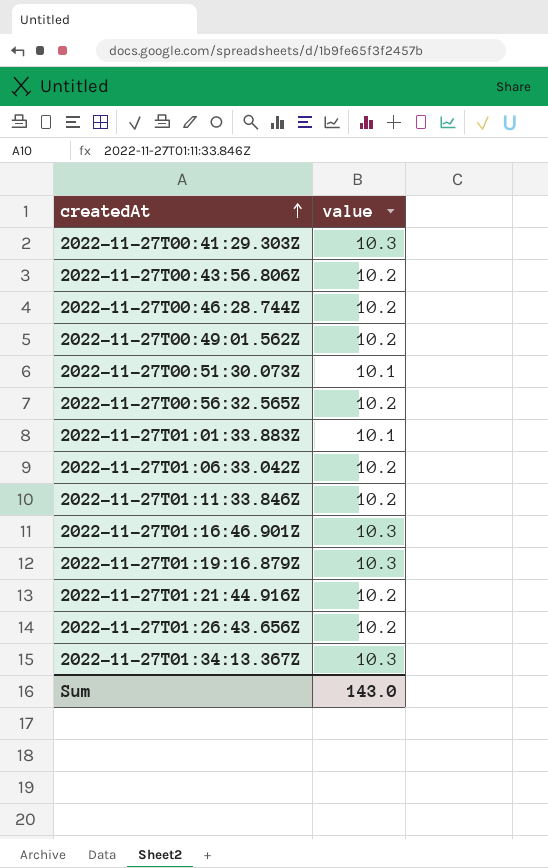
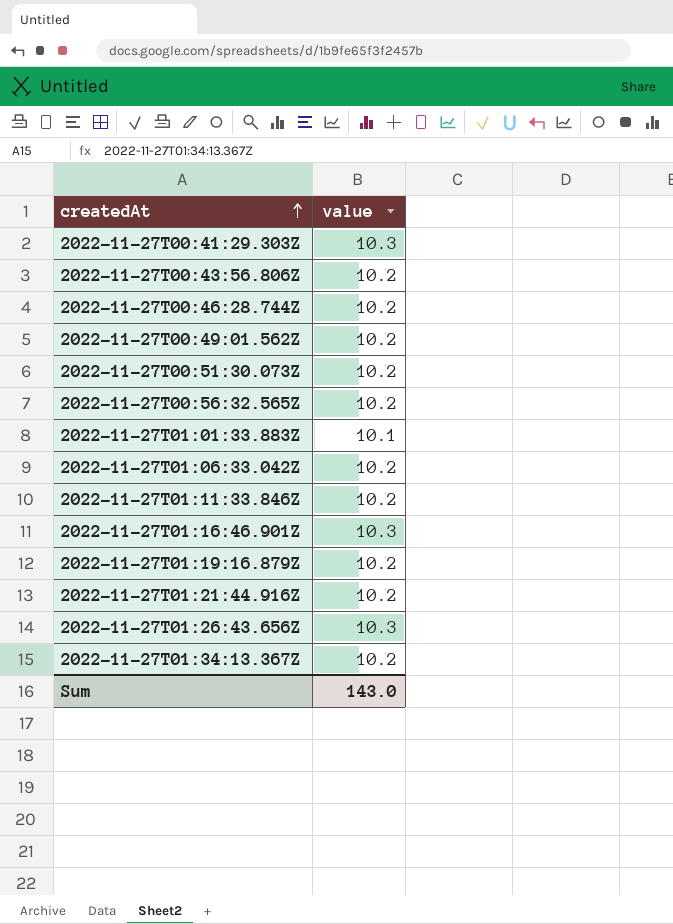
2022-11-27T00:51:30.073Z | value: 10.1 -> 10.2
2022-11-27T01:19:16.879Z | value: 10.3 -> 10.2
2022-11-27T01:26:43.656Z | value: 10.2 -> 10.3
2022-11-27T01:34:13.367Z | value: 10.3 -> 10.2

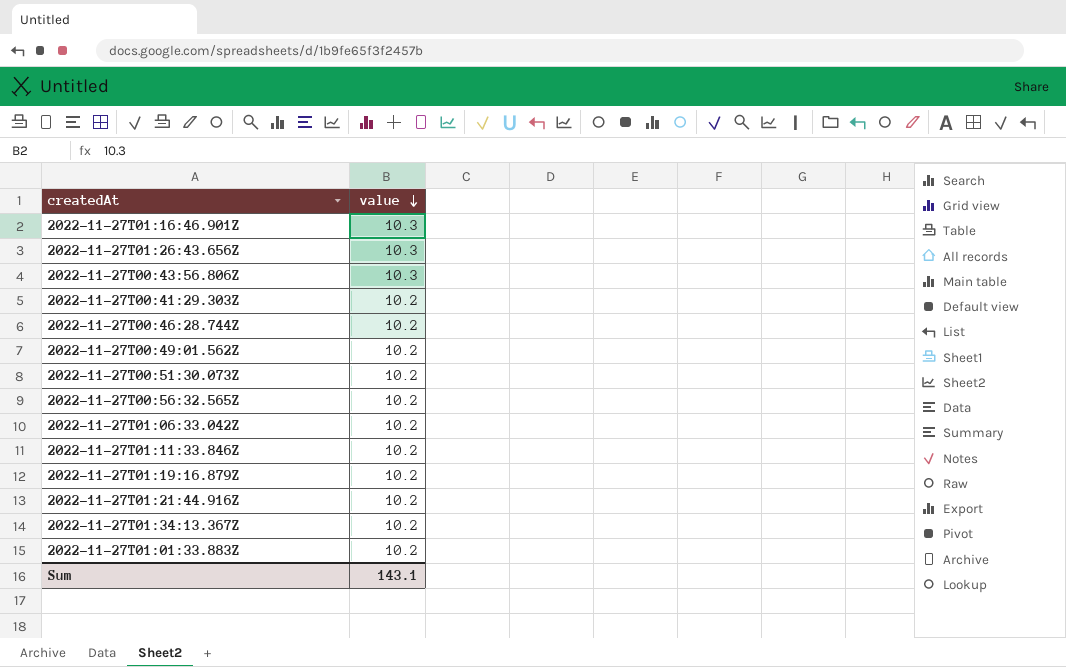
row order: createdAt ascending -> value descending
2022-11-27T00:43:56.806Z | value: 10.2 -> 10.3
2022-11-27T00:41:29.303Z | value: 10.3 -> 10.2
2022-11-27T01:01:33.883Z | value: 10.1 -> 10.2
Sum | value: 143.0 -> 143.1

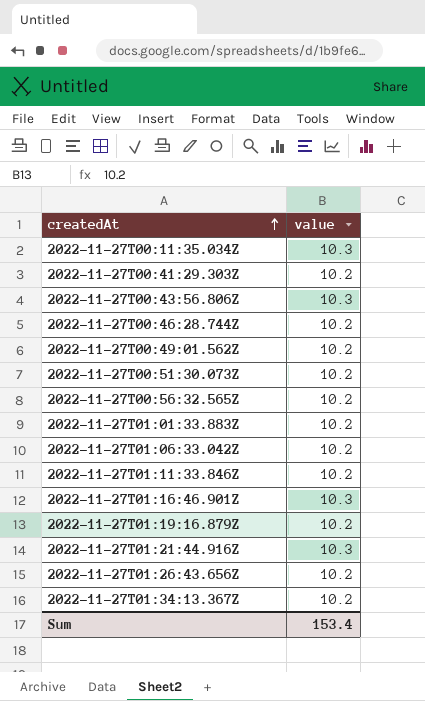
row order: value descending -> createdAt ascending
row 2022-11-27T00:11:35.034Z: none -> 10.3
2022-11-27T01:21:44.916Z | value: 10.2 -> 10.3
2022-11-27T01:26:43.656Z | value: 10.3 -> 10.2
Sum | value: 143.1 -> 153.4

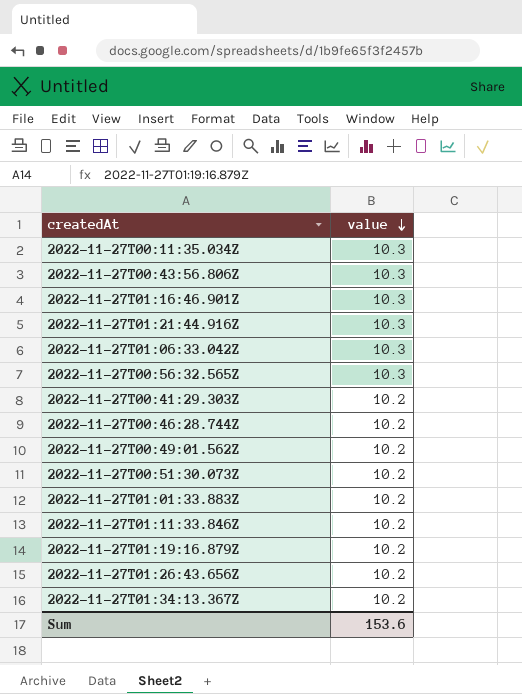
row order: createdAt ascending -> value descending
2022-11-27T01:06:33.042Z | value: 10.2 -> 10.3
2022-11-27T00:56:32.565Z | value: 10.2 -> 10.3
Sum | value: 153.4 -> 153.6

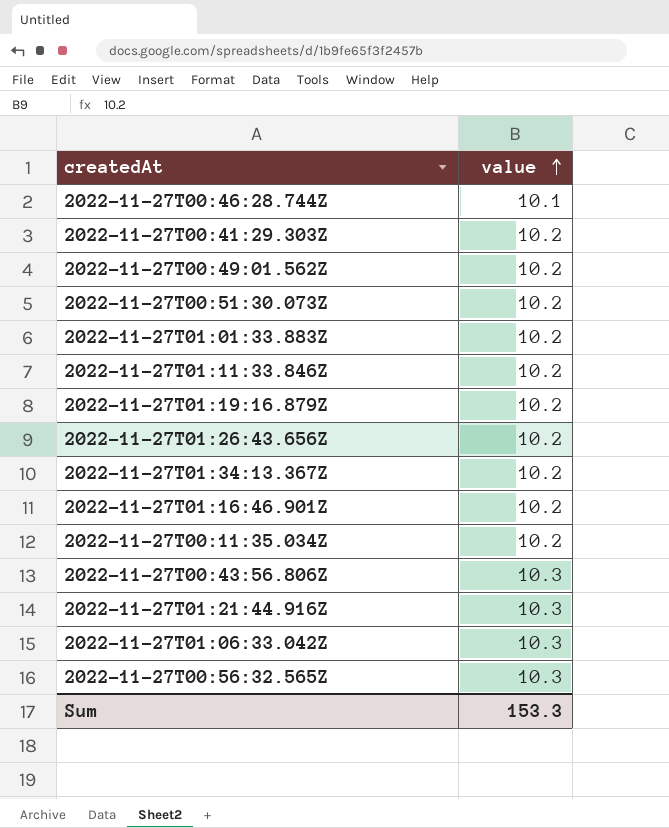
row order: value descending -> value ascending
2022-11-27T00:46:28.744Z | value: 10.2 -> 10.1
2022-11-27T01:16:46.901Z | value: 10.3 -> 10.2
2022-11-27T00:11:35.034Z | value: 10.3 -> 10.2
Sum | value: 153.6 -> 153.3

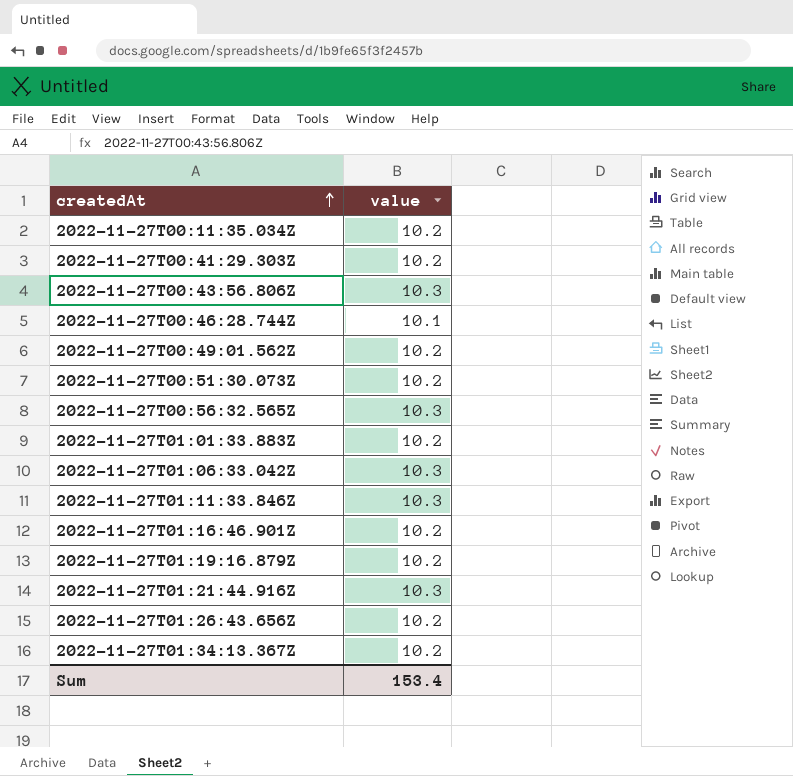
row order: value ascending -> createdAt ascending
2022-11-27T01:11:33.846Z | value: 10.2 -> 10.3
Sum | value: 153.3 -> 153.4

